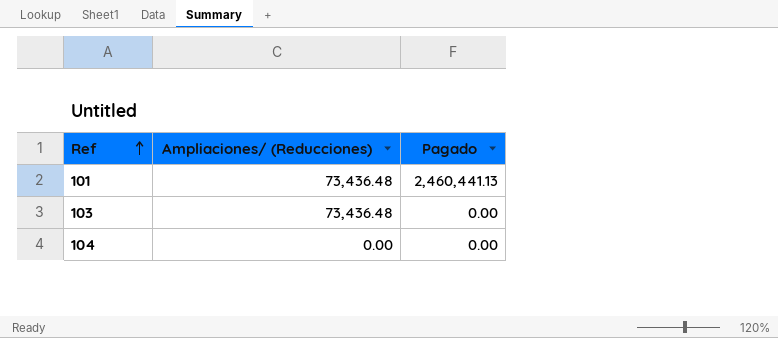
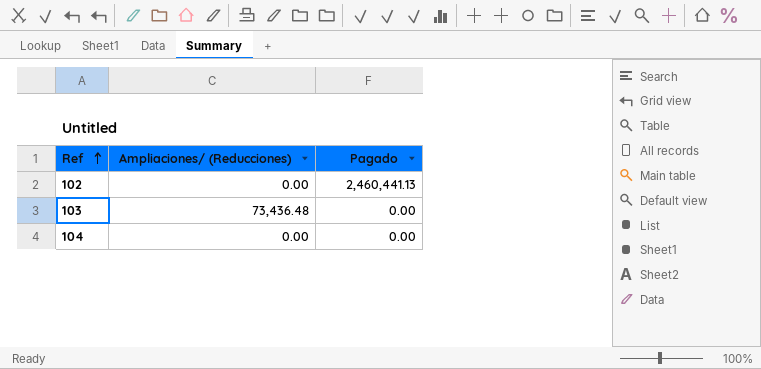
row 101: 73,436.48 | 2,460,441.13 -> none
row 102: none -> 0.00 | 2,460,441.13

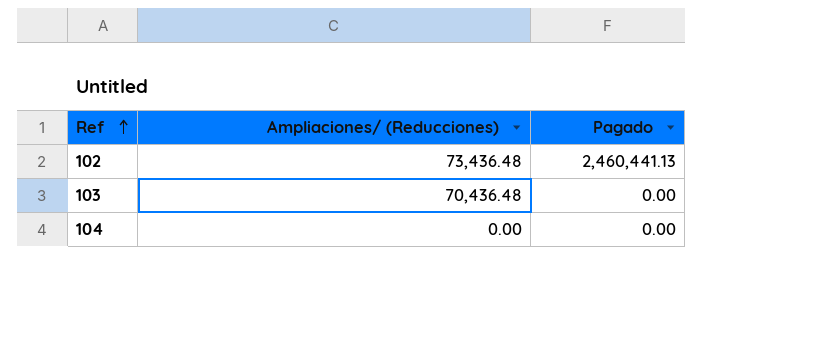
102 | Ampliaciones/ (Reducciones): 0.00 -> 73,436.48
103 | Ampliaciones/ (Reducciones): 73,436.48 -> 70,436.48

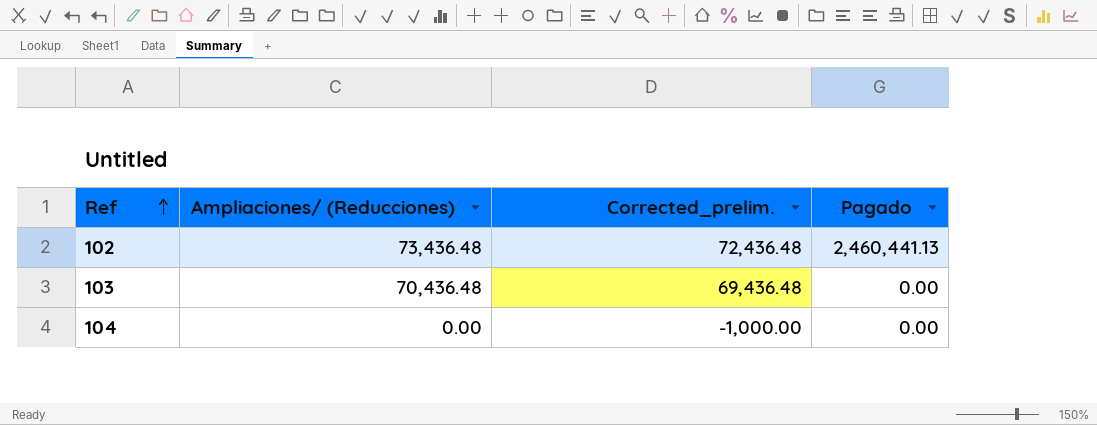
column Corrected_prelim. | formula: none -> [Ampliaciones/ (Reducciones)] - 1000

